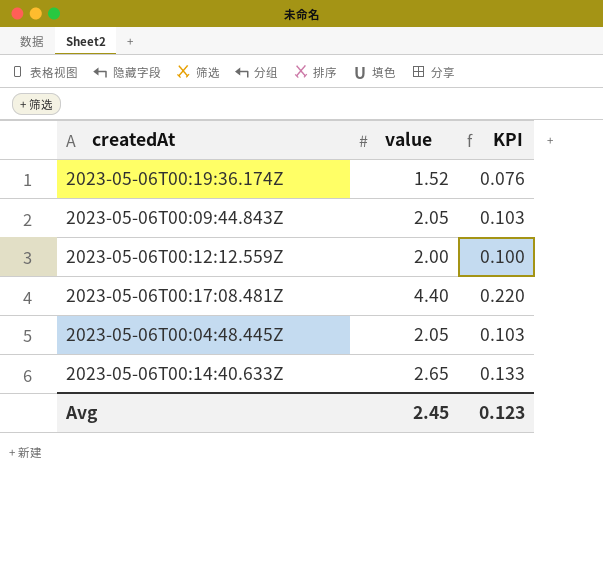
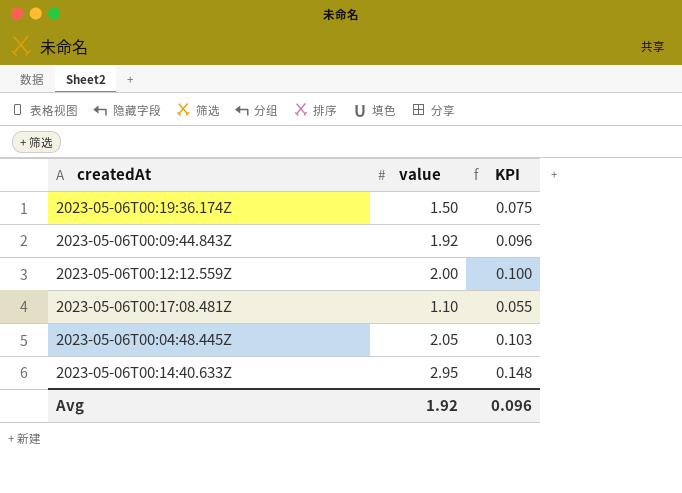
2023-05-06T00:19:36.174Z | value: 1.52 -> 1.50
2023-05-06T00:19:36.174Z | KPI: 0.076 -> 0.075
2023-05-06T00:09:44.843Z | value: 2.05 -> 1.92
2023-05-06T00:09:44.843Z | KPI: 0.103 -> 0.096
2023-05-06T00:17:08.481Z | value: 4.40 -> 1.10
2023-05-06T00:17:08.481Z | KPI: 0.220 -> 0.055
2023-05-06T00:14:40.633Z | value: 2.65 -> 2.95
2023-05-06T00:14:40.633Z | KPI: 0.133 -> 0.148
Avg | value: 2.45 -> 1.92
Avg | KPI: 0.123 -> 0.096

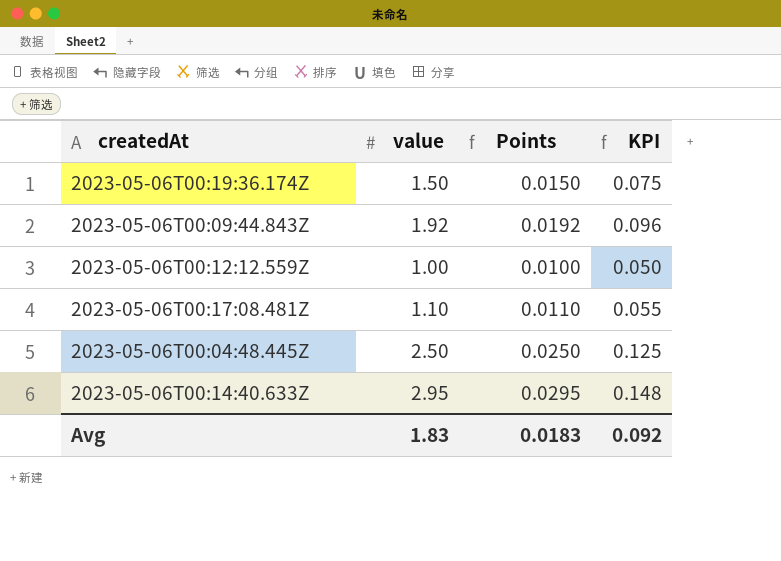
column Points | formula: none -> [value] * 0.01
2023-05-06T00:12:12.559Z | value: 2.00 -> 1.00
2023-05-06T00:12:12.559Z | KPI: 0.100 -> 0.050
2023-05-06T00:04:48.445Z | value: 2.05 -> 2.50
2023-05-06T00:04:48.445Z | KPI: 0.103 -> 0.125
Avg | value: 1.92 -> 1.83
Avg | KPI: 0.096 -> 0.092

